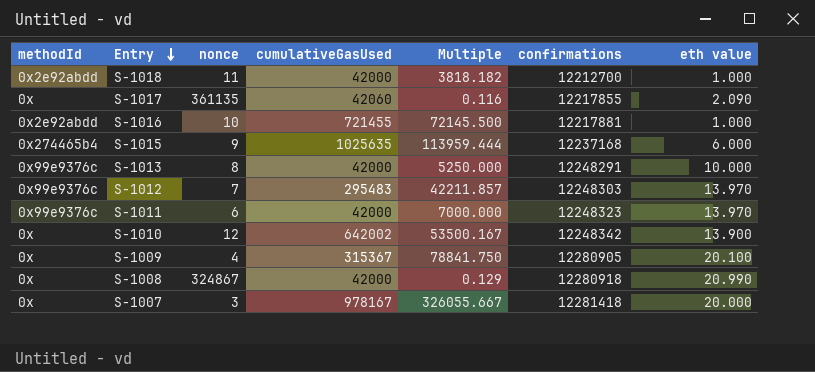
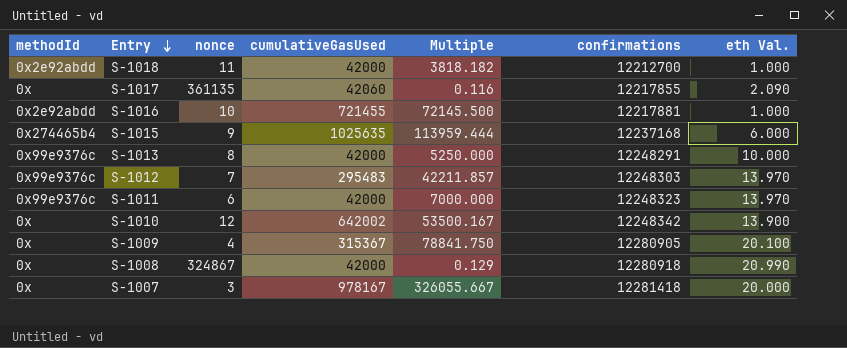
column name: eth value -> eth Val.

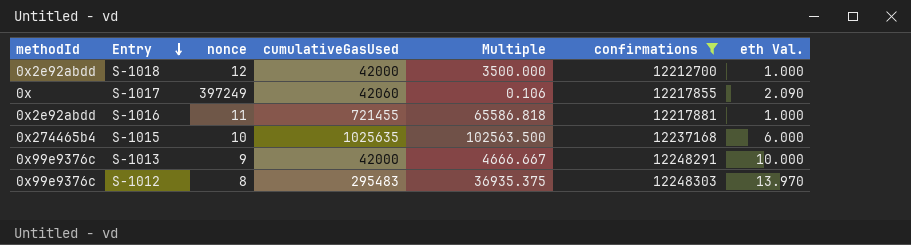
filter: none -> confirmations <= 12248303
S-1018 | nonce: 11 -> 12
S-1018 | Multiple: 3818.182 -> 3500.000
S-1017 | nonce: 361135 -> 397249
S-1017 | Multiple: 0.116 -> 0.106
S-1016 | nonce: 10 -> 11
S-1016 | Multiple: 72145.500 -> 65586.818
S-1015 | nonce: 9 -> 10
S-1015 | Multiple: 113959.444 -> 102563.500
S-1013 | nonce: 8 -> 9
S-1013 | Multiple: 5250.000 -> 4666.667
S-1012 | nonce: 7 -> 8
S-1012 | Multiple: 42211.857 -> 36935.375

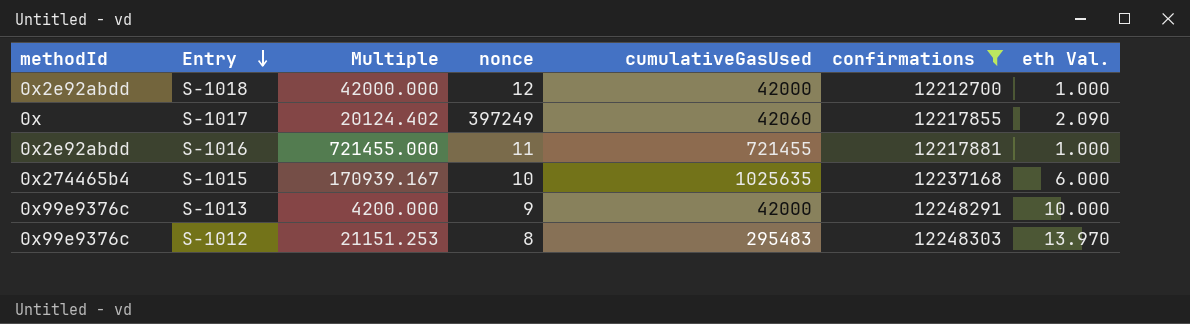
column Multiple | formula: [cumulativeGasUsed] / [nonce] -> [cumulativeGasUsed] / [eth Val.]
column Multiple | position: 5 -> 3

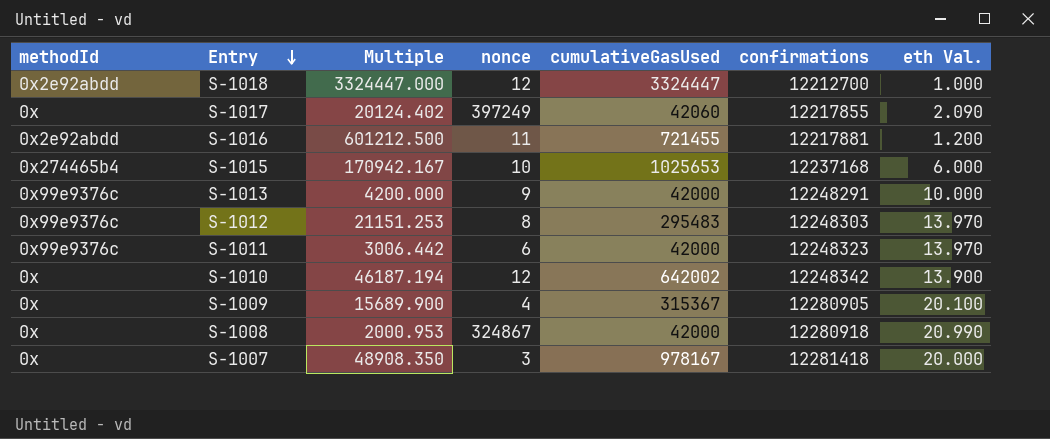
filter: confirmations <= 12248303 -> none
S-1018 | Multiple: 42000.000 -> 3324447.000
S-1018 | cumulativeGasUsed: 42000 -> 3324447
S-1016 | Multiple: 721455.000 -> 601212.500
S-1016 | eth Val.: 1.000 -> 1.200
S-1015 | Multiple: 170939.167 -> 170942.167
S-1015 | cumulativeGasUsed: 1025635 -> 1025653

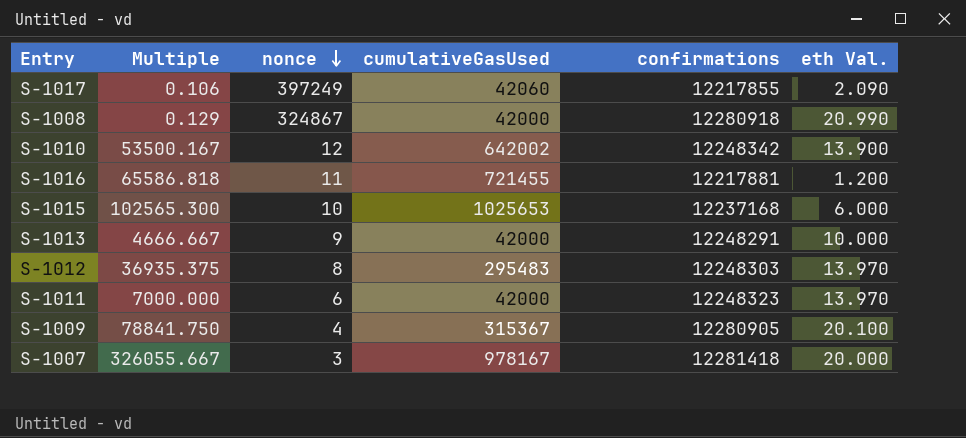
row order: Entry descending -> nonce descending
column methodId | position: 1 -> none
column Multiple | formula: [cumulativeGasUsed] / [eth Val.] -> [cumulativeGasUsed] / [nonce]
row S-1018: 0x2e92abdd | 3324447.000 | 12 | 3324447 | 12212700 | 1.000 -> none

